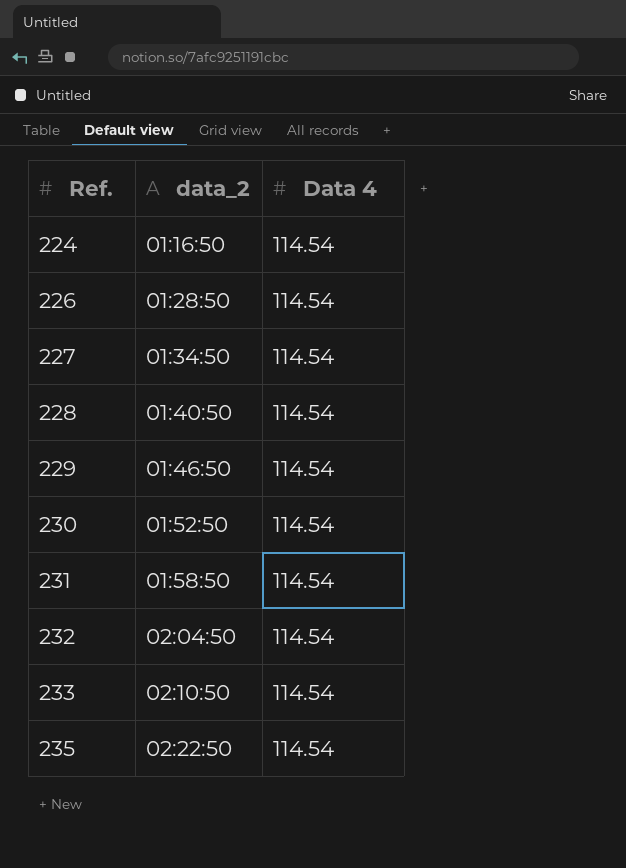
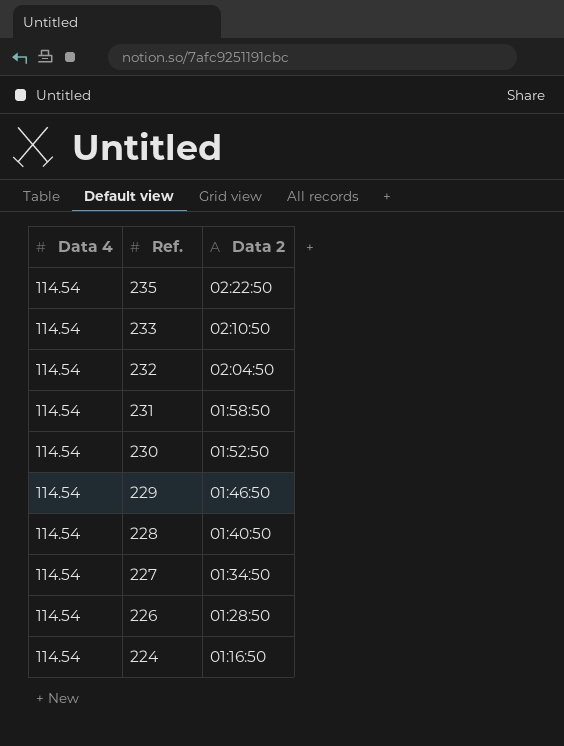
row order: Ref. ascending -> Ref. descending
column Data 4 | position: 3 -> 1
column name: data_2 -> Data 2

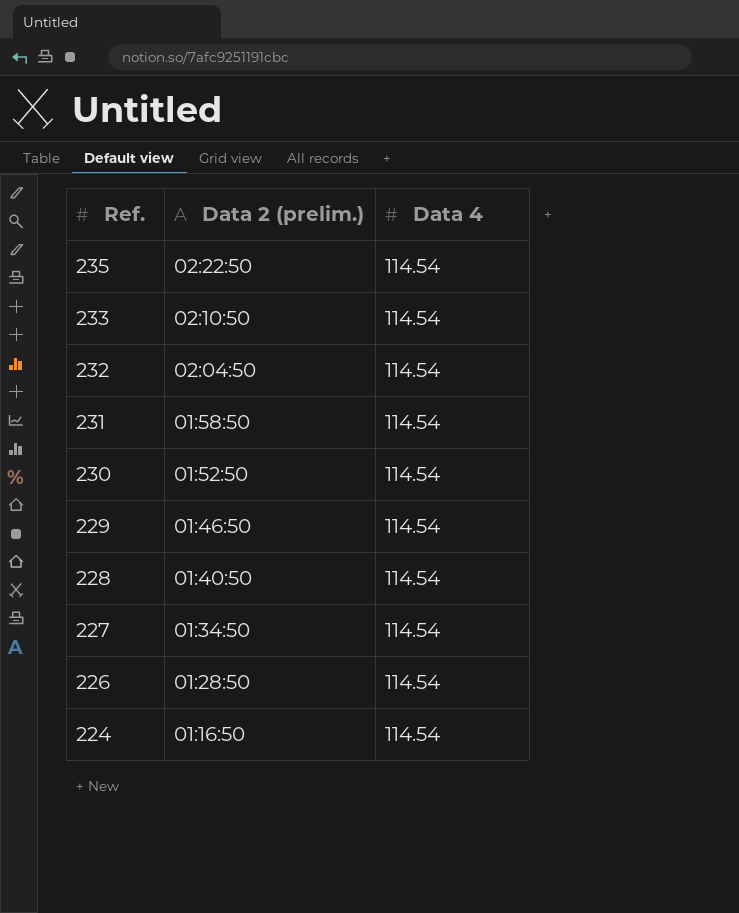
column name: Data 2 -> Data 2 (prelim.)
column Data 4 | position: 1 -> 3

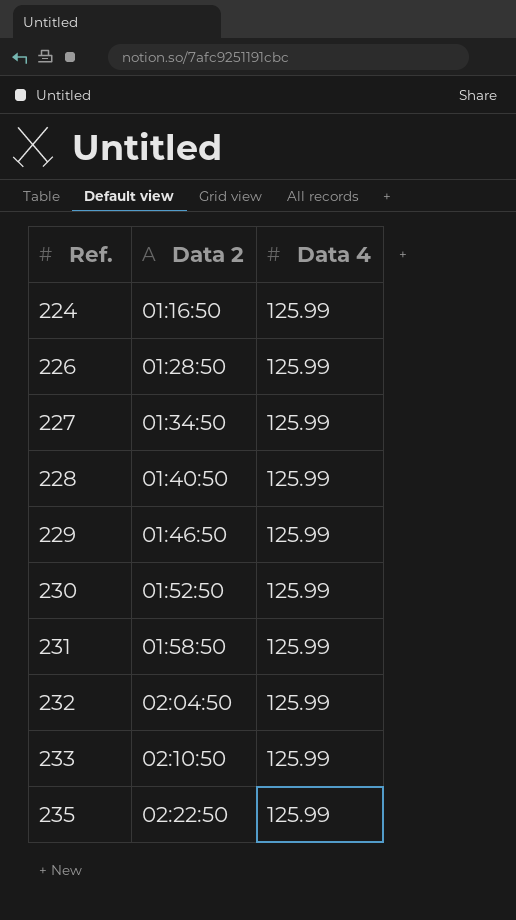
row order: Ref. descending -> Ref. ascending
column name: Data 2 (prelim.) -> Data 2
224 | Data 4: 114.54 -> 125.99
226 | Data 4: 114.54 -> 125.99
227 | Data 4: 114.54 -> 125.99
228 | Data 4: 114.54 -> 125.99
229 | Data 4: 114.54 -> 125.99
230 | Data 4: 114.54 -> 125.99
231 | Data 4: 114.54 -> 125.99
232 | Data 4: 114.54 -> 125.99
233 | Data 4: 114.54 -> 125.99
235 | Data 4: 114.54 -> 125.99

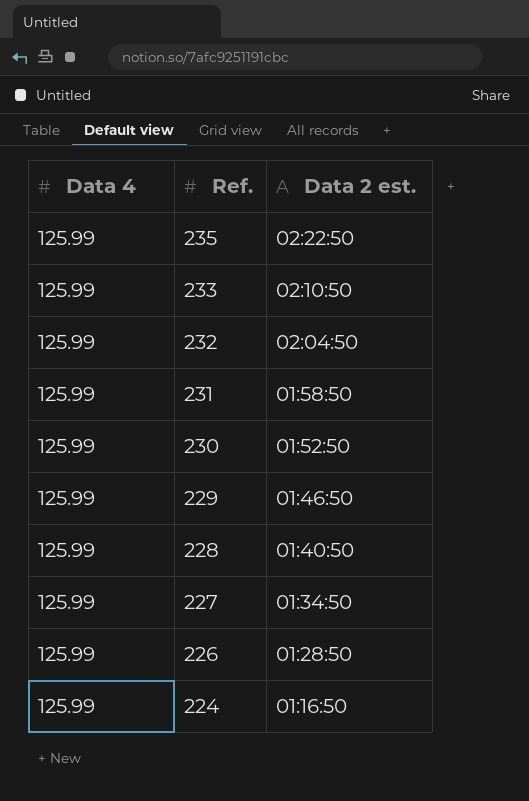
row order: Ref. ascending -> Ref. descending
column Data 4 | position: 3 -> 1
column name: Data 2 -> Data 2 est.

